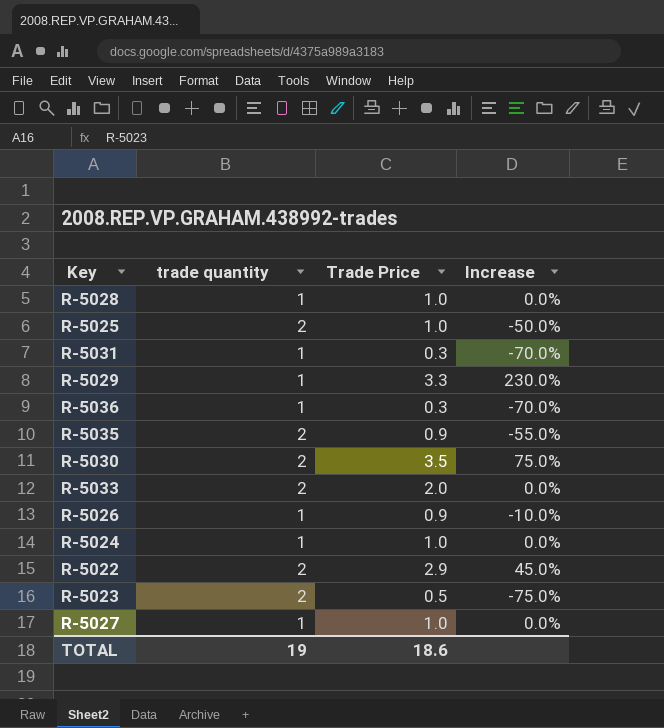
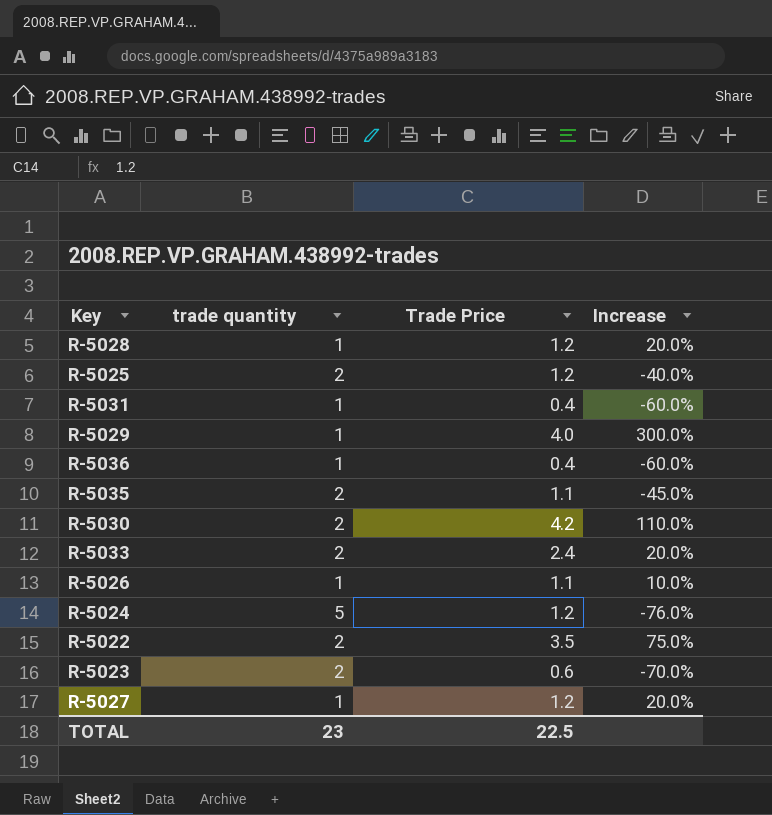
R-5028 | Trade Price: 1.0 -> 1.2
R-5028 | Increase: 0.0% -> 20.0%
R-5025 | Trade Price: 1.0 -> 1.2
R-5025 | Increase: -50.0% -> -40.0%
R-5031 | Trade Price: 0.3 -> 0.4
R-5031 | Increase: -70.0% -> -60.0%
R-5029 | Trade Price: 3.3 -> 4.0
R-5029 | Increase: 230.0% -> 300.0%
R-5036 | Trade Price: 0.3 -> 0.4
R-5036 | Increase: -70.0% -> -60.0%
R-5035 | Trade Price: 0.9 -> 1.1
R-5035 | Increase: -55.0% -> -45.0%
R-5030 | Trade Price: 3.5 -> 4.2
R-5030 | Increase: 75.0% -> 110.0%
R-5033 | Trade Price: 2.0 -> 2.4
R-5033 | Increase: 0.0% -> 20.0%
R-5026 | Trade Price: 0.9 -> 1.1
R-5026 | Increase: -10.0% -> 10.0%
R-5024 | trade quantity: 1 -> 5
R-5024 | Trade Price: 1.0 -> 1.2
R-5024 | Increase: 0.0% -> -76.0%
R-5022 | Trade Price: 2.9 -> 3.5
R-5022 | Increase: 45.0% -> 75.0%
R-5023 | Trade Price: 0.5 -> 0.6
R-5023 | Increase: -75.0% -> -70.0%
R-5027 | Trade Price: 1.0 -> 1.2
R-5027 | Increase: 0.0% -> 20.0%
TOTAL | trade quantity: 19 -> 23
TOTAL | Trade Price: 18.6 -> 22.5

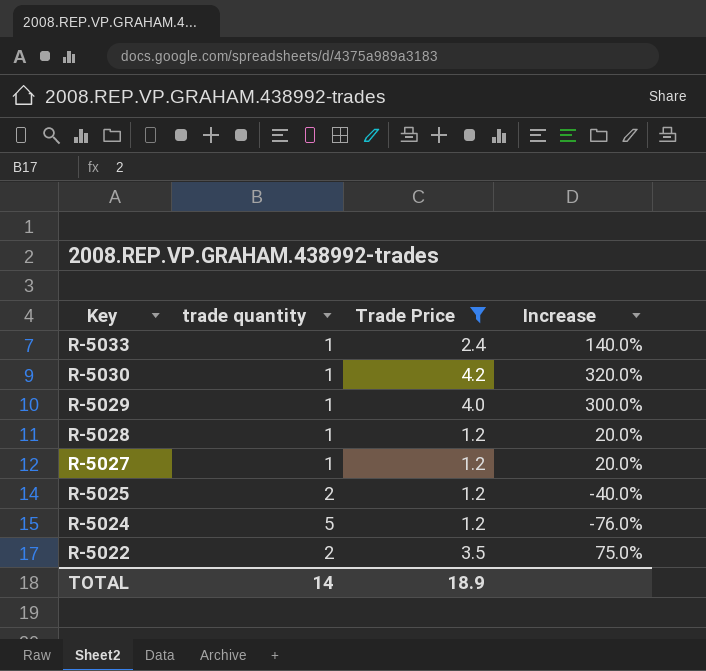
filter: none -> Trade Price >= 1.2
row order: none -> Key descending
R-5033 | trade quantity: 2 -> 1
R-5033 | Increase: 20.0% -> 140.0%
R-5030 | trade quantity: 2 -> 1
R-5030 | Increase: 110.0% -> 320.0%
TOTAL | trade quantity: 23 -> 14
TOTAL | Trade Price: 22.5 -> 18.9

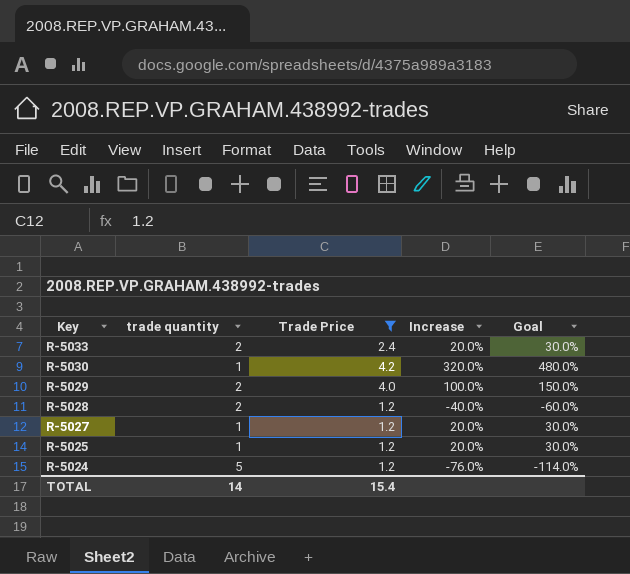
column Goal | formula: none -> [Increase] * 1.5
row R-5022: 2 | 3.5 | 75.0% -> none
R-5033 | trade quantity: 1 -> 2
R-5033 | Increase: 140.0% -> 20.0%
R-5029 | trade quantity: 1 -> 2
R-5029 | Increase: 300.0% -> 100.0%
R-5028 | trade quantity: 1 -> 2
R-5028 | Increase: 20.0% -> -40.0%
R-5025 | trade quantity: 2 -> 1
R-5025 | Increase: -40.0% -> 20.0%
TOTAL | Trade Price: 18.9 -> 15.4

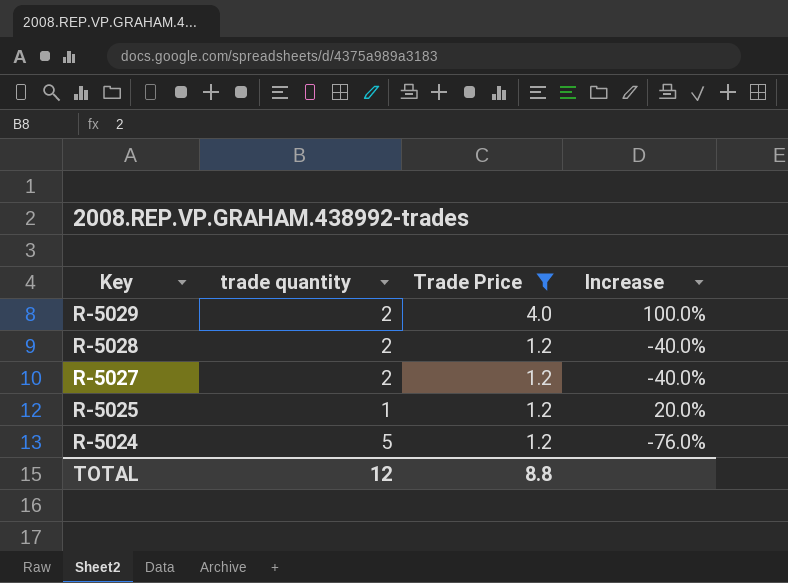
column Goal | formula: [Increase] * 1.5 -> none
row R-5033: 2 | 2.4 | 20.0% | 30.0% -> none
row R-5030: 1 | 4.2 | 320.0% | 480.0% -> none
R-5027 | trade quantity: 1 -> 2
R-5027 | Increase: 20.0% -> -40.0%
TOTAL | trade quantity: 14 -> 12
TOTAL | Trade Price: 15.4 -> 8.8

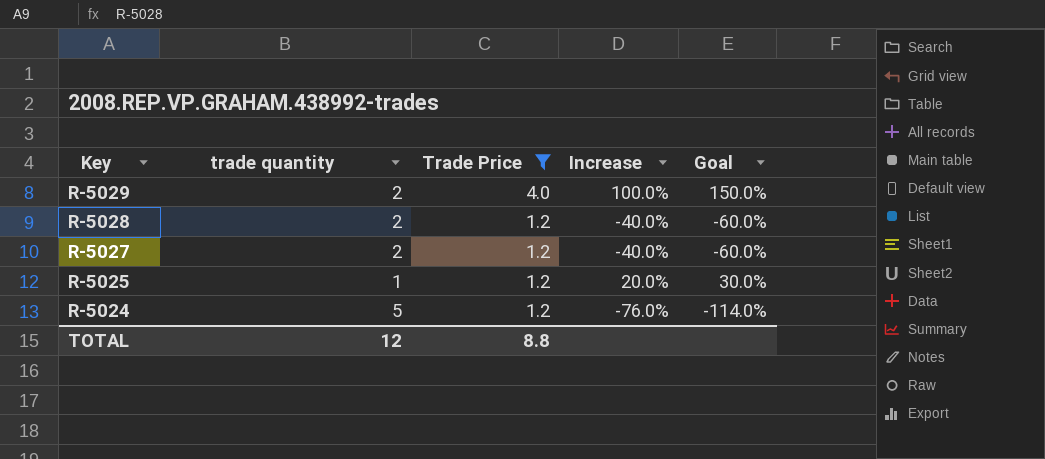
column Goal | formula: none -> [Increase] * 1.5

